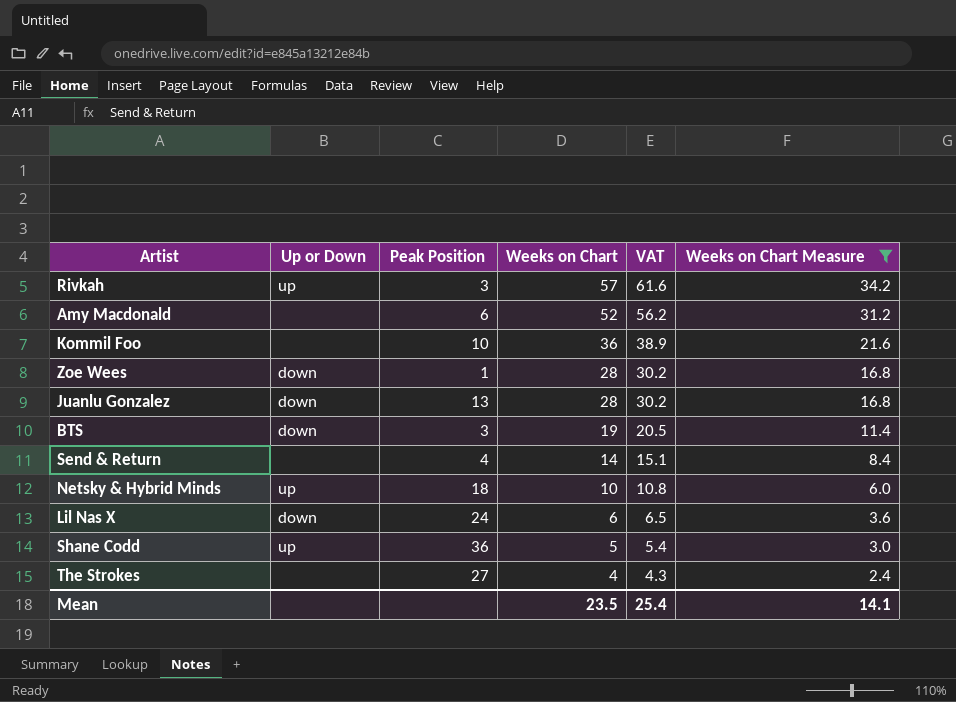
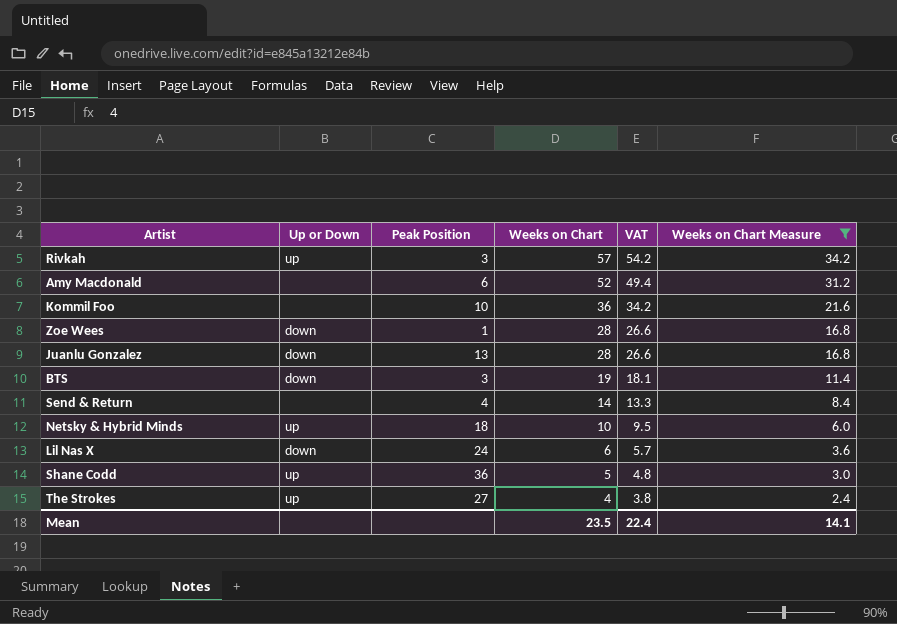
column VAT | formula: [Weeks on Chart] * 1.08 -> [Weeks on Chart] * 0.95
The Strokes | Up or Down: none -> up
Mean | VAT: 25.4 -> 22.4

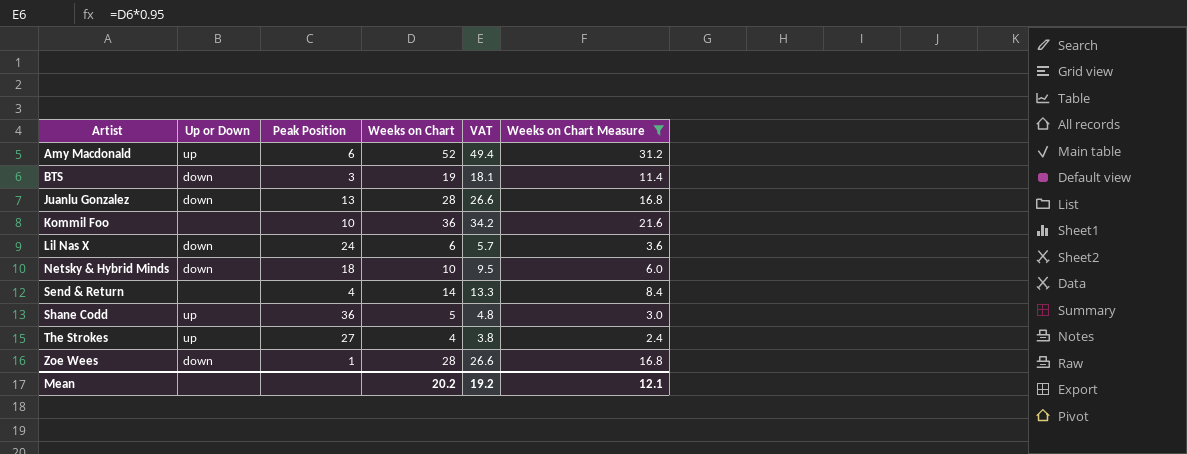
row order: Weeks on Chart descending -> Artist ascending
row Rivkah: up | 3 | 57 | 54.2 | 34.2 -> none
Amy Macdonald | Up or Down: none -> up
Netsky & Hybrid Minds | Up or Down: up -> down
Mean | Weeks on Chart: 23.5 -> 20.2
Mean | VAT: 22.4 -> 19.2
Mean | Weeks on Chart Measure: 14.1 -> 12.1

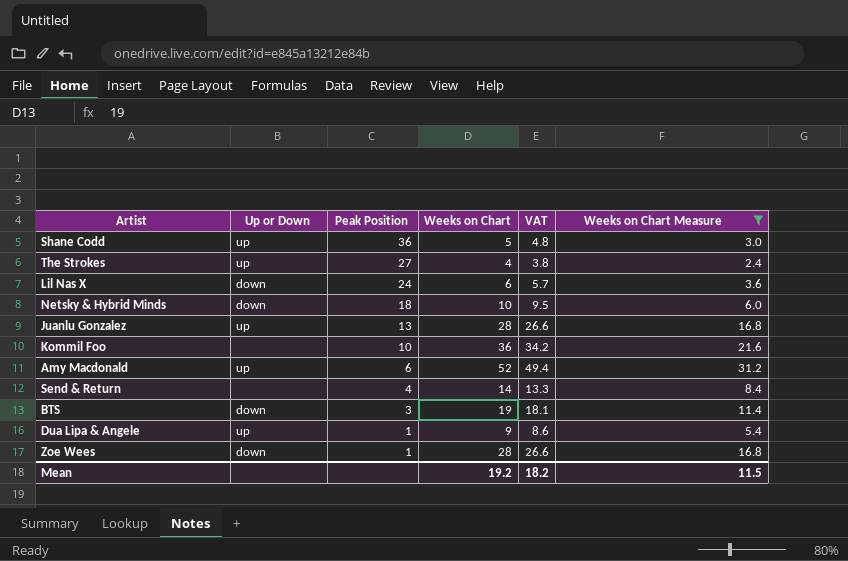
row order: Artist ascending -> Peak Position descending
Juanlu Gonzalez | Up or Down: down -> up
row Dua Lipa & Angele: none -> up | 1 | 9 | 8.6 | 5.4
Mean | Weeks on Chart: 20.2 -> 19.2
Mean | VAT: 19.2 -> 18.2
Mean | Weeks on Chart Measure: 12.1 -> 11.5

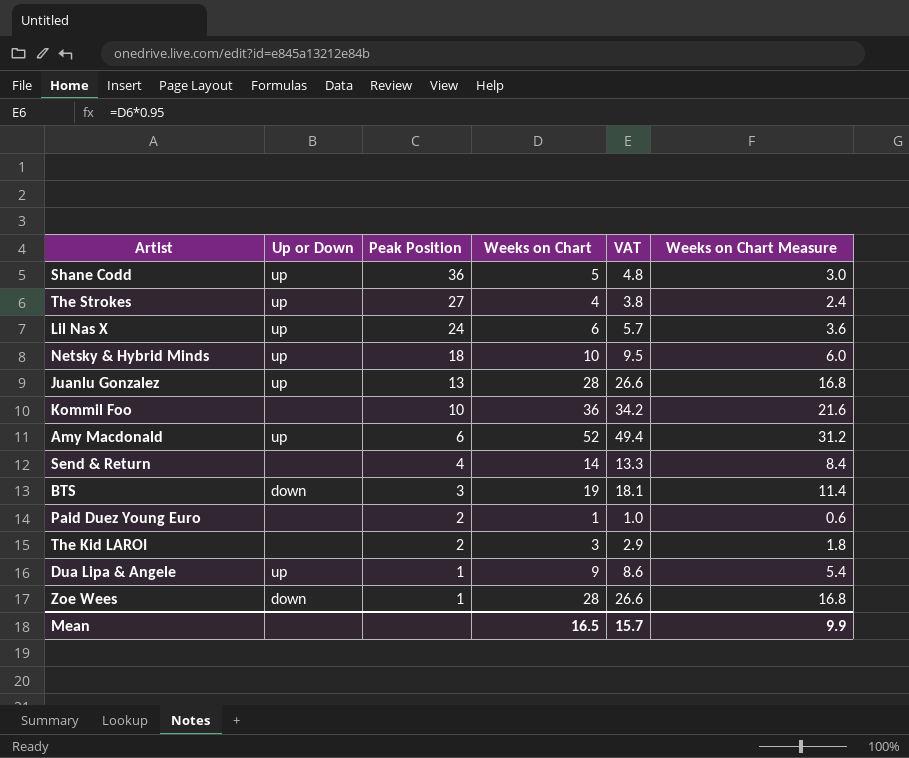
filter: Weeks on Chart Measure >= 2.4 -> none
Lil Nas X | Up or Down: down -> up
Netsky & Hybrid Minds | Up or Down: down -> up
Mean | Weeks on Chart: 19.2 -> 16.5
Mean | VAT: 18.2 -> 15.7
Mean | Weeks on Chart Measure: 11.5 -> 9.9

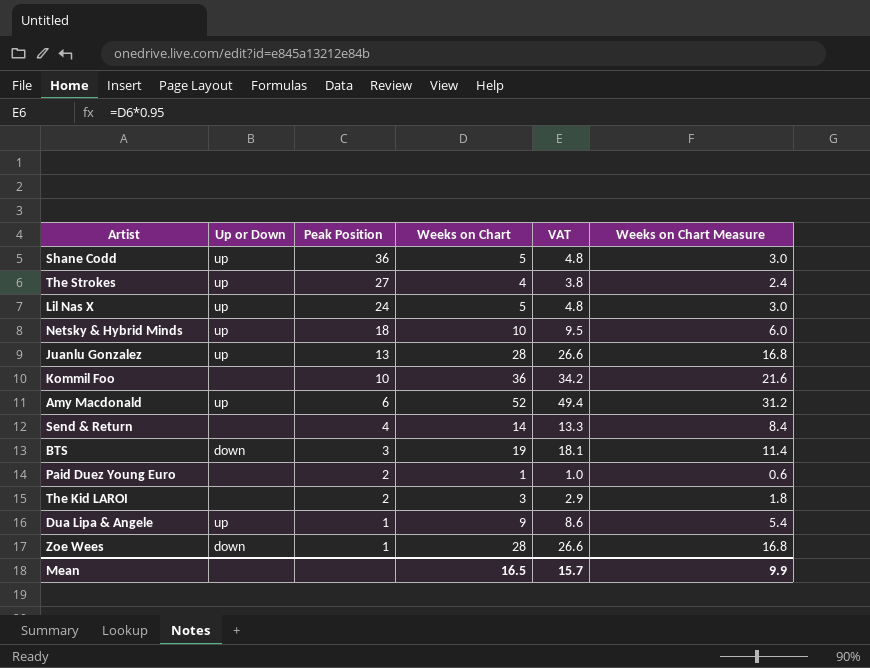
Lil Nas X | Weeks on Chart: 6 -> 5
Lil Nas X | VAT: 5.7 -> 4.8
Lil Nas X | Weeks on Chart Measure: 3.6 -> 3.0

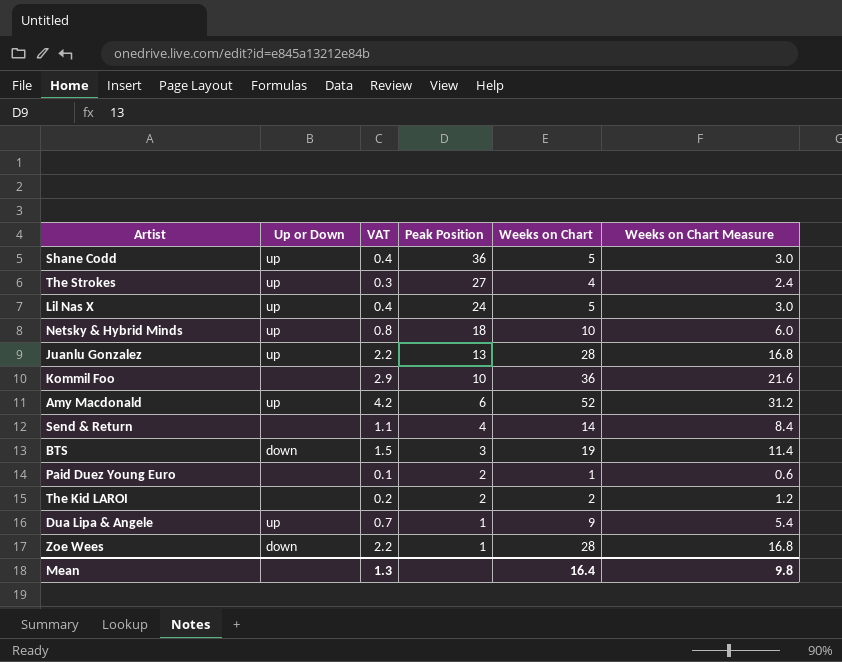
column VAT | formula: [Weeks on Chart] * 0.95 -> [Weeks on Chart] * 0.08
column VAT | position: 5 -> 3
The Kid LAROI | Weeks on Chart: 3 -> 2
The Kid LAROI | Weeks on Chart Measure: 1.8 -> 1.2
Mean | VAT: 15.7 -> 1.3
Mean | Weeks on Chart: 16.5 -> 16.4
Mean | Weeks on Chart Measure: 9.9 -> 9.8

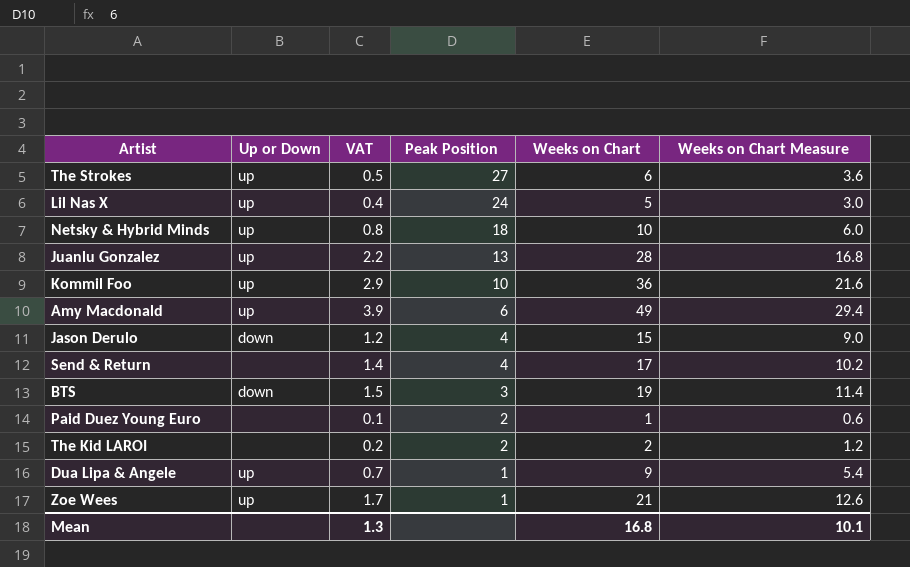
row Shane Codd: up | 0.4 | 36 | 5 | 3.0 -> none
The Strokes | VAT: 0.3 -> 0.5
The Strokes | Weeks on Chart: 4 -> 6
The Strokes | Weeks on Chart Measure: 2.4 -> 3.6
Kommil Foo | Up or Down: none -> up
Amy Macdonald | VAT: 4.2 -> 3.9
Amy Macdonald | Weeks on Chart: 52 -> 49
Amy Macdonald | Weeks on Chart Measure: 31.2 -> 29.4
row Jason Derulo: none -> down | 1.2 | 4 | 15 | 9.0
Send & Return | VAT: 1.1 -> 1.4
Send & Return | Weeks on Chart: 14 -> 17
Send & Return | Weeks on Chart Measure: 8.4 -> 10.2
Zoe Wees | Up or Down: down -> up
Zoe Wees | VAT: 2.2 -> 1.7
Zoe Wees | Weeks on Chart: 28 -> 21
Zoe Wees | Weeks on Chart Measure: 16.8 -> 12.6
Mean | Weeks on Chart: 16.4 -> 16.8
Mean | Weeks on Chart Measure: 9.8 -> 10.1

